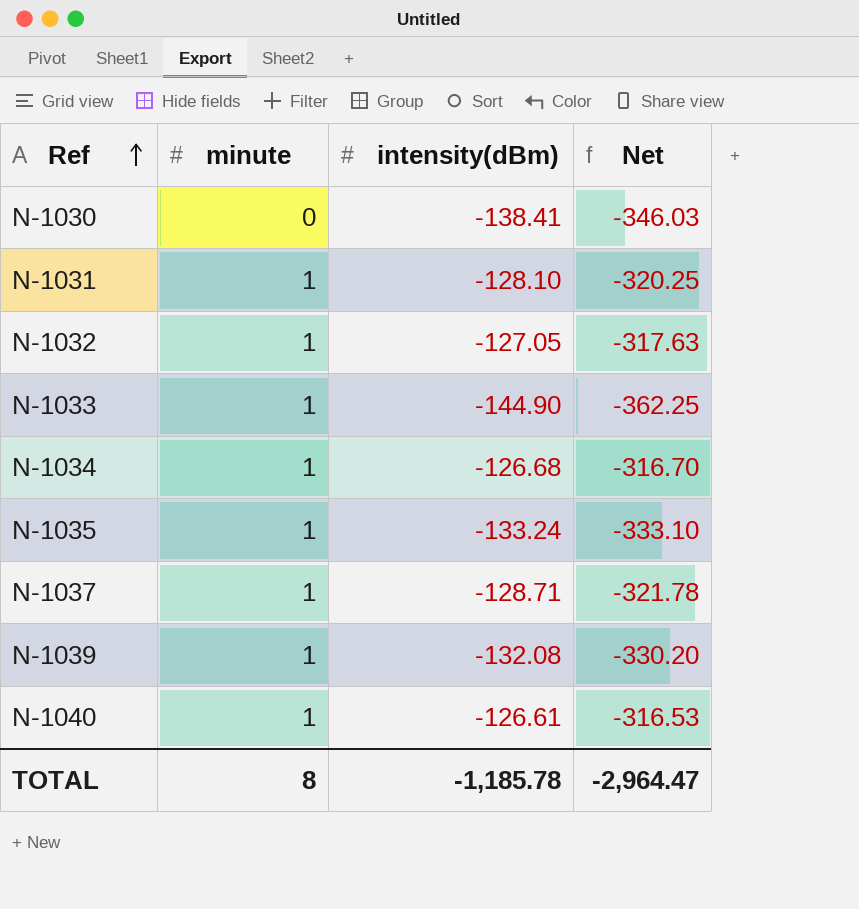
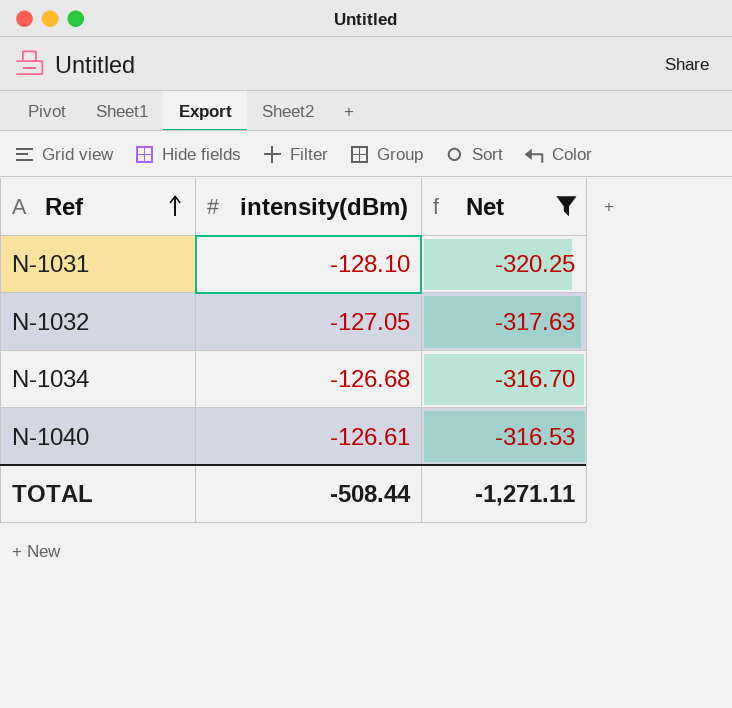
filter: none -> Net >= -320.25
column minute | position: 2 -> none
TOTAL | intensity(dBm): -1,185.78 -> -508.44
TOTAL | Net: -2,964.47 -> -1,271.11

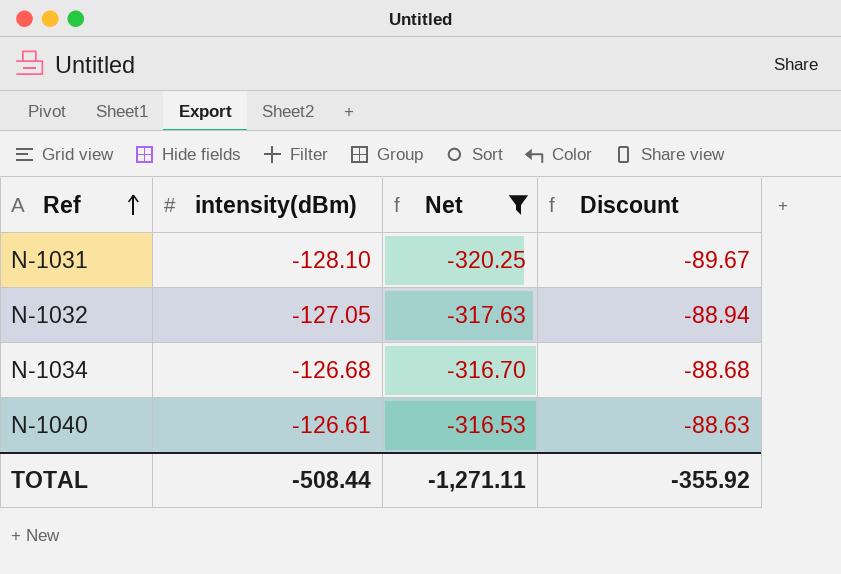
column Discount | formula: none -> [intensity(dBm)] * 0.7

